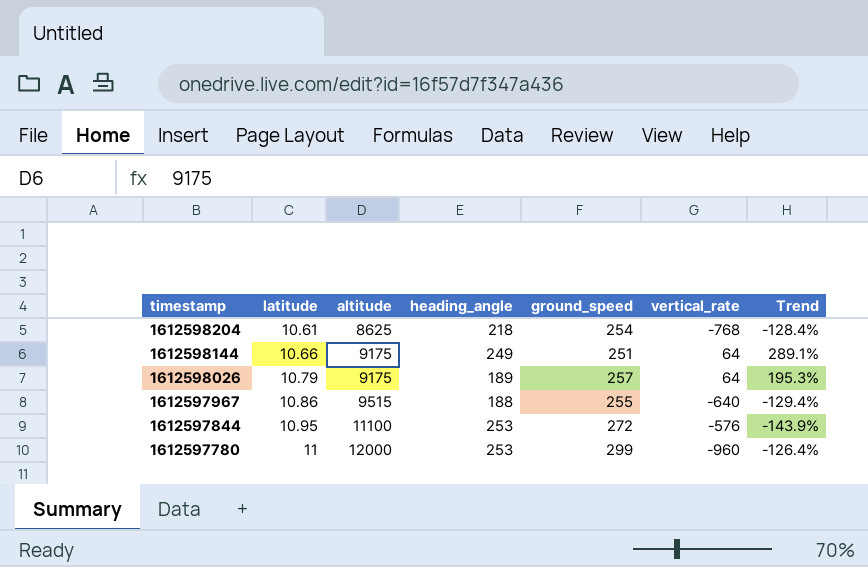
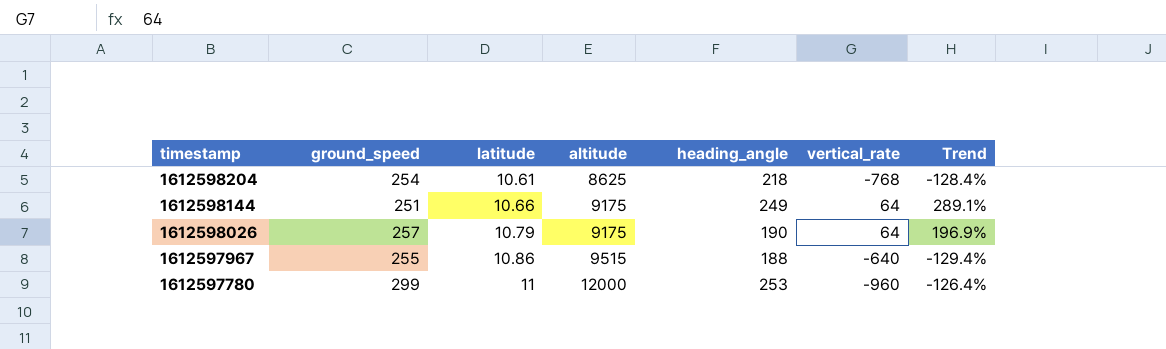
column ground_speed | position: 5 -> 2
row 1612597844: 10.95 | 11100 | 253 | 272 | -576 | -143.9% -> none
1612598026 | heading_angle: 189 -> 190
1612598026 | Trend: 195.3% -> 196.9%

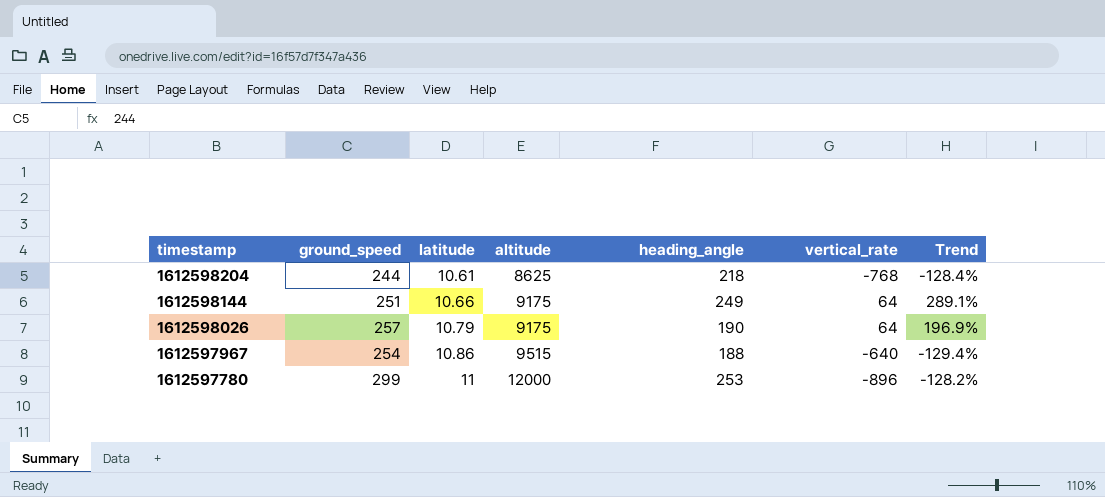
1612598204 | ground_speed: 254 -> 244
1612597967 | ground_speed: 255 -> 254
1612597780 | vertical_rate: -960 -> -896
1612597780 | Trend: -126.4% -> -128.2%

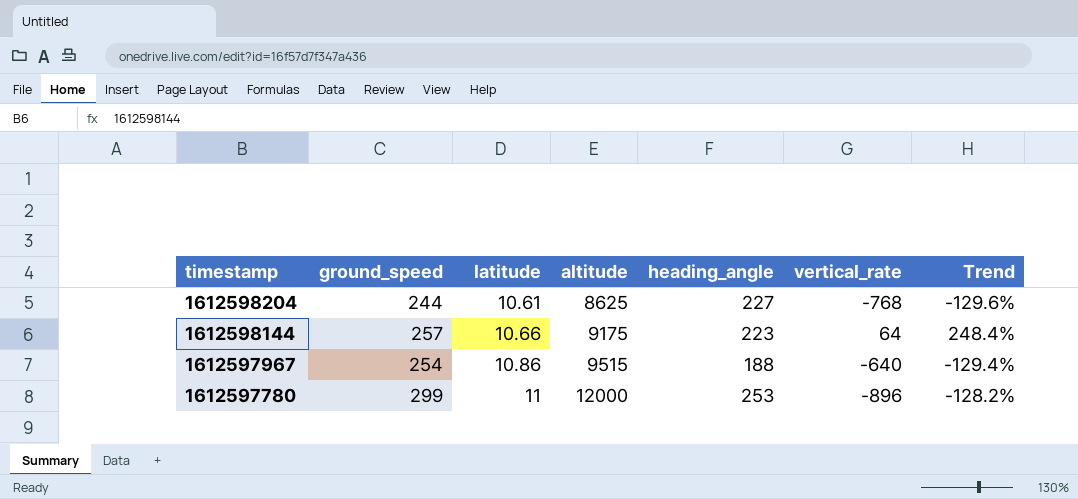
row 1612598026: 257 | 10.79 | 9175 | 190 | 64 | 196.9% -> none
1612598204 | heading_angle: 218 -> 227
1612598204 | Trend: -128.4% -> -129.6%
1612598144 | ground_speed: 251 -> 257
1612598144 | heading_angle: 249 -> 223
1612598144 | Trend: 289.1% -> 248.4%

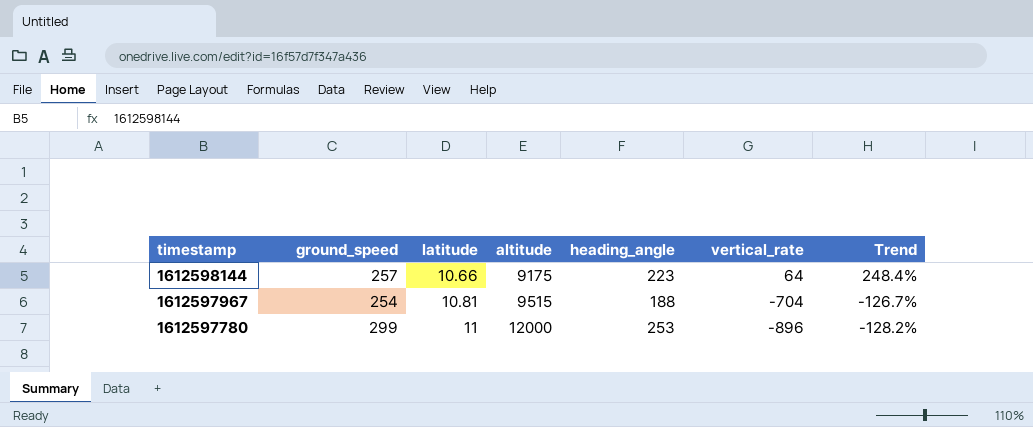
row 1612598204: 244 | 10.61 | 8625 | 227 | -768 | -129.6% -> none
1612597967 | latitude: 10.86 -> 10.81
1612597967 | vertical_rate: -640 -> -704
1612597967 | Trend: -129.4% -> -126.7%

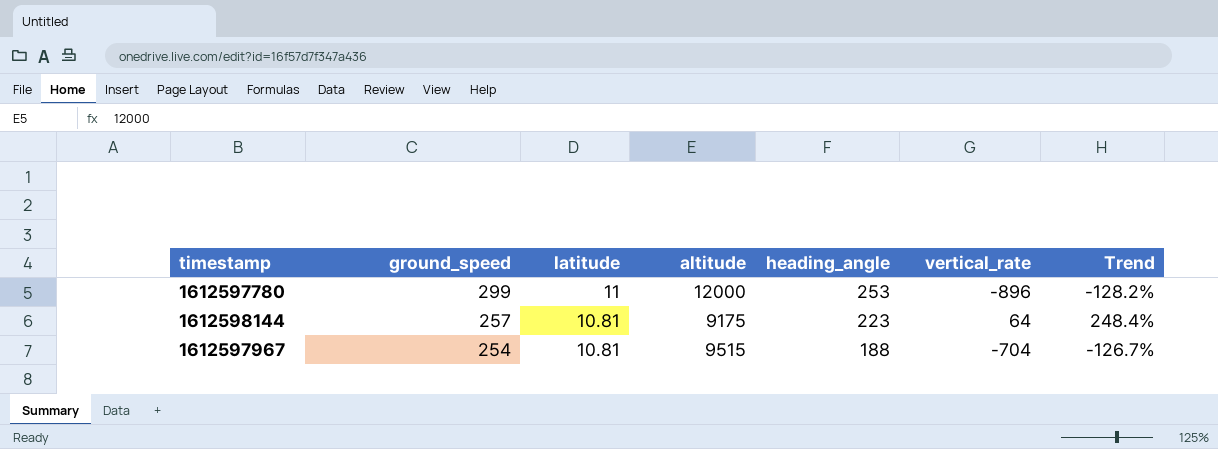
row order: timestamp descending -> ground_speed descending
1612598144 | latitude: 10.66 -> 10.81

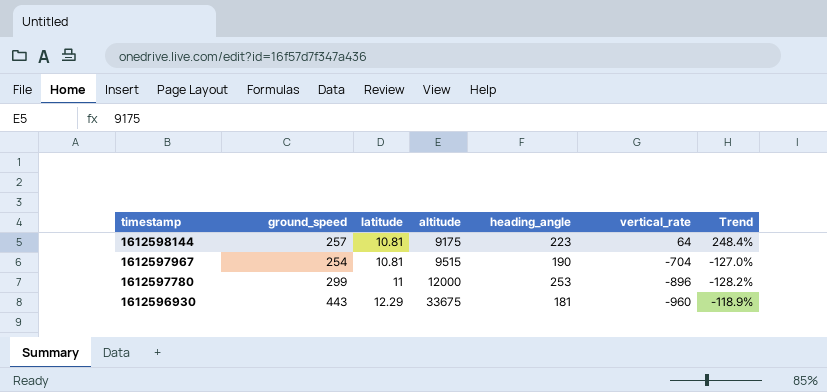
row order: ground_speed descending -> timestamp descending
1612597967 | heading_angle: 188 -> 190
1612597967 | Trend: -126.7% -> -127.0%
row 1612596930: none -> 443 | 12.29 | 33675 | 181 | -960 | -118.9%

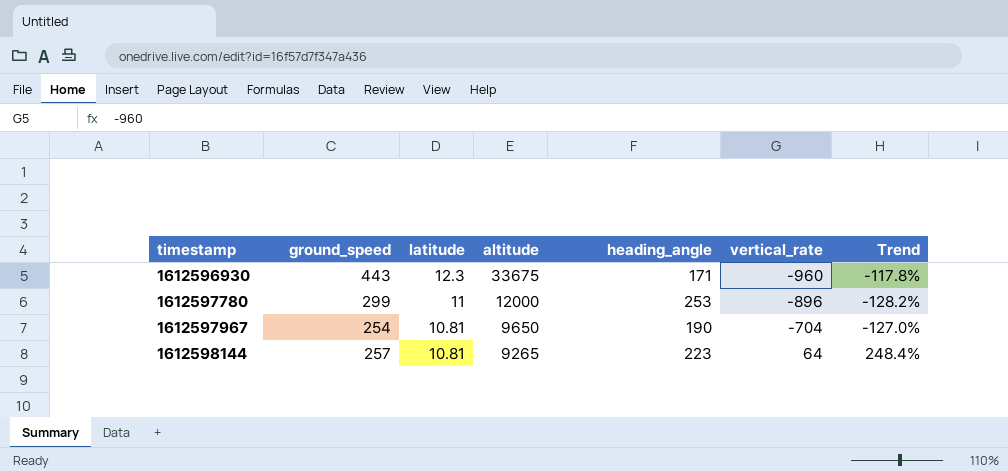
row order: timestamp descending -> timestamp ascending
1612596930 | latitude: 12.29 -> 12.3
1612596930 | heading_angle: 181 -> 171
1612596930 | Trend: -118.9% -> -117.8%
1612597967 | altitude: 9515 -> 9650
1612598144 | altitude: 9175 -> 9265

